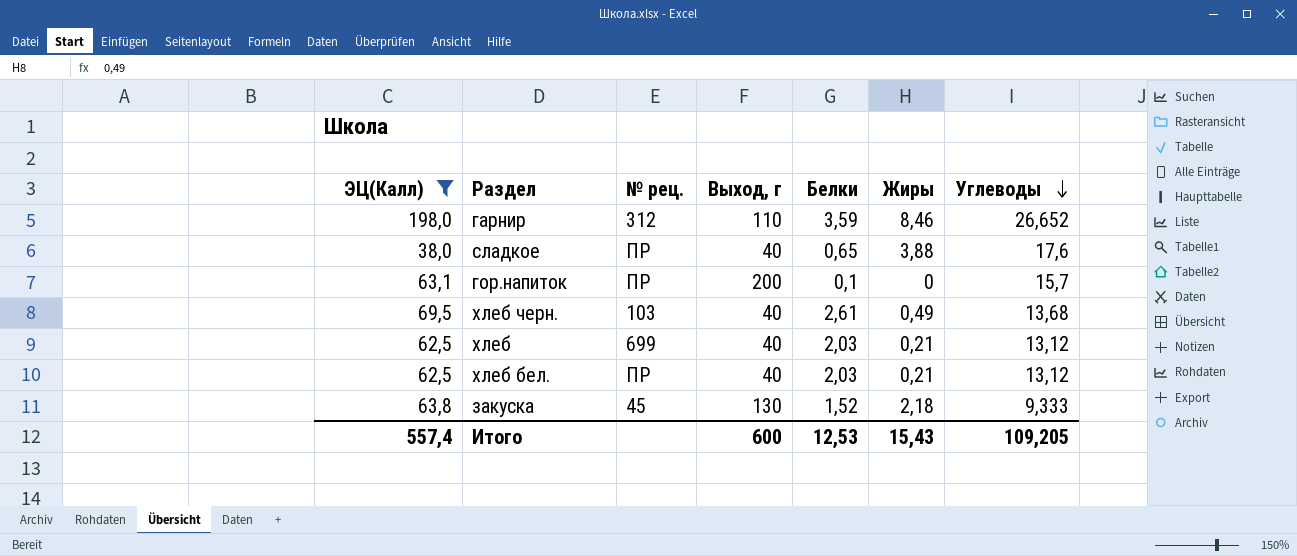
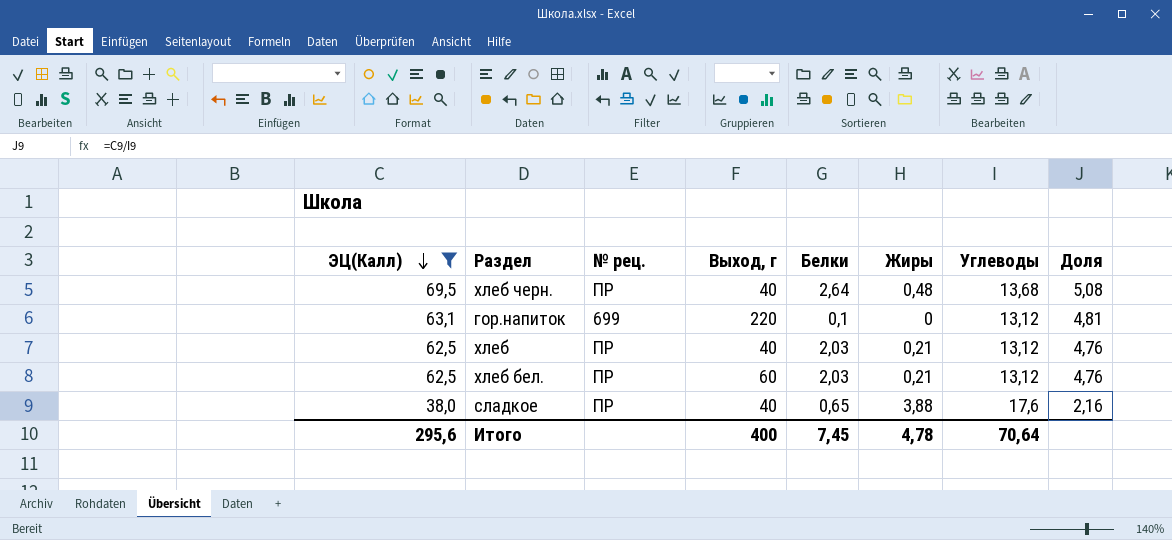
row order: Углеводы descending -> ЭЦ(Калл) descending
column Доля | formula: none -> [ЭЦ(Калл)] / [Углеводы]
row гарнир: 198,0 | 312 | 110 | 3,59 | 8,46 | 26,652 -> none
row закуска: 63,8 | 45 | 130 | 1,52 | 2,18 | 9,333 -> none
хлеб черн. | № рец.: 103 -> ПР
хлеб черн. | Белки: 2,61 -> 2,64
хлеб черн. | Жиры: 0,49 -> 0,48
гор.напиток | № рец.: ПР -> 699
гор.напиток | Выход, г: 200 -> 220
гор.напиток | Углеводы: 15,7 -> 13,12
хлеб | № рец.: 699 -> ПР
хлеб бел. | Выход, г: 40 -> 60
Итого | ЭЦ(Калл): 557,4 -> 295,6
Итого | Выход, г: 600 -> 400
Итого | Белки: 12,53 -> 7,45
Итого | Жиры: 15,43 -> 4,78
Итого | Углеводы: 109,205 -> 70,64

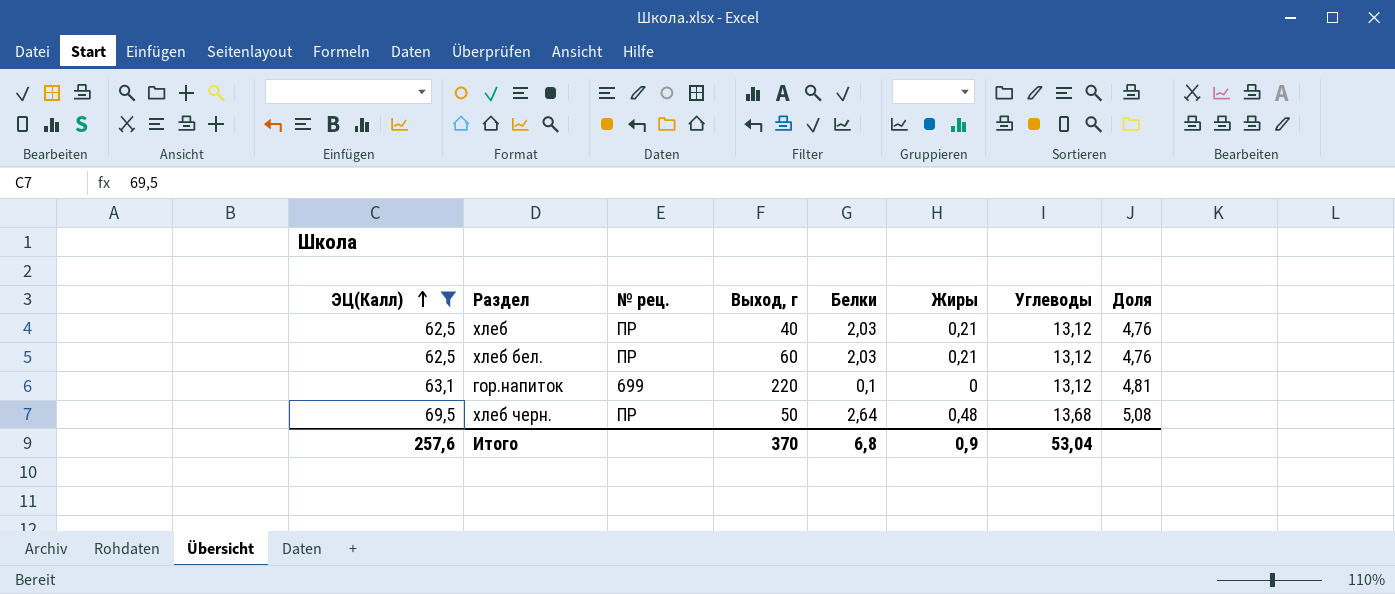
row order: ЭЦ(Калл) descending -> ЭЦ(Калл) ascending
row сладкое: 38,0 | ПР | 40 | 0,65 | 3,88 | 17,6 | 2,16 -> none
хлеб черн. | Выход, г: 40 -> 50
Итого | ЭЦ(Калл): 295,6 -> 257,6
Итого | Выход, г: 400 -> 370
Итого | Белки: 7,45 -> 6,8
Итого | Жиры: 4,78 -> 0,9
Итого | Углеводы: 70,64 -> 53,04

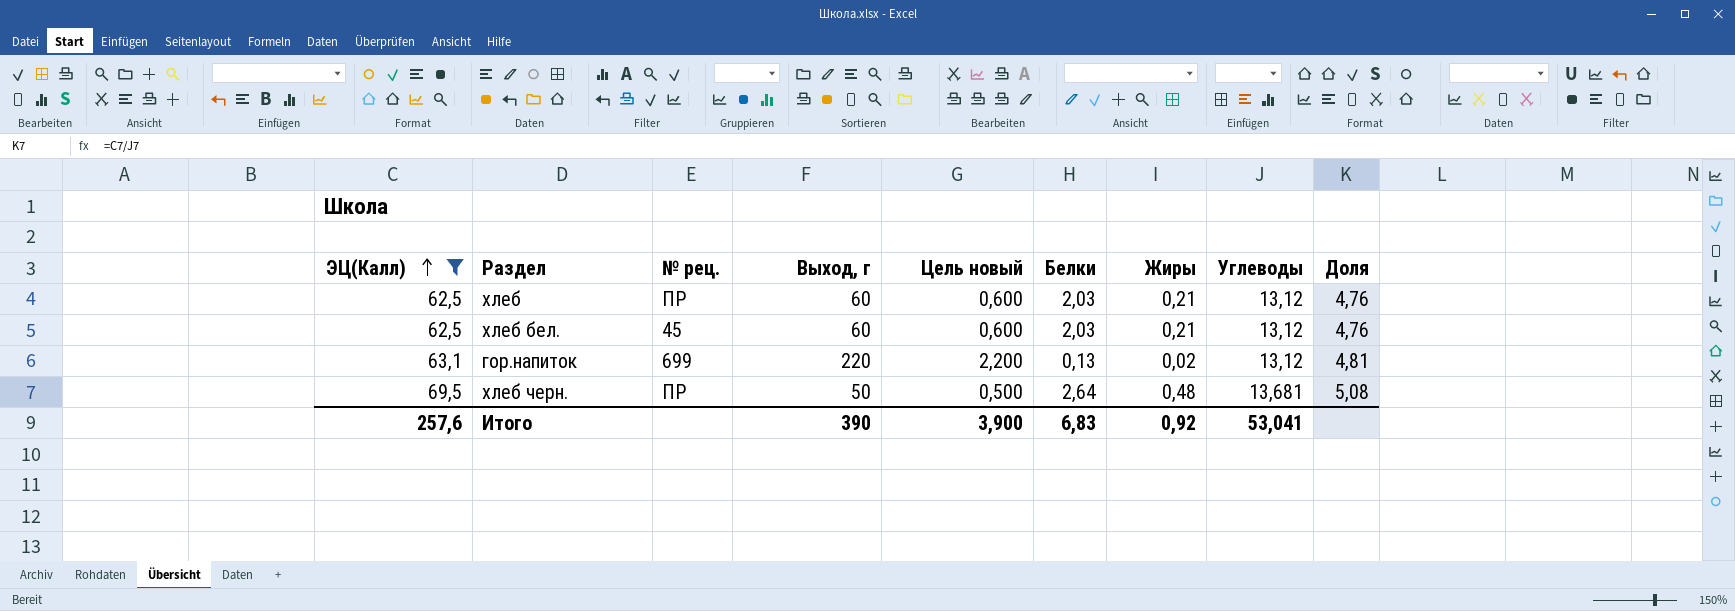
column Цель новый | formula: none -> [Выход, г] * 0,01
хлеб | Выход, г: 40 -> 60
хлеб бел. | № рец.: ПР -> 45
гор.напиток | Белки: 0,1 -> 0,13
гор.напиток | Жиры: 0 -> 0,02
хлеб черн. | Углеводы: 13,68 -> 13,681
Итого | Выход, г: 370 -> 390
Итого | Белки: 6,8 -> 6,83
Итого | Жиры: 0,9 -> 0,92
Итого | Углеводы: 53,04 -> 53,041

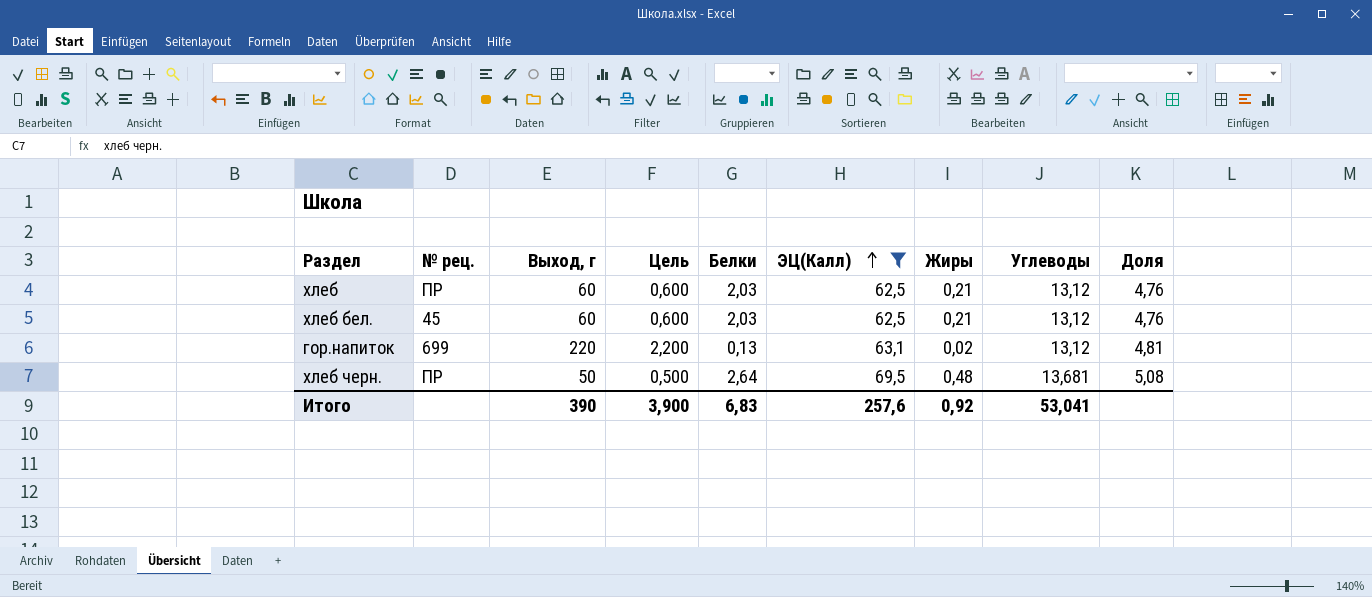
column name: Цель новый -> Цель
column ЭЦ(Калл) | position: 1 -> 6

